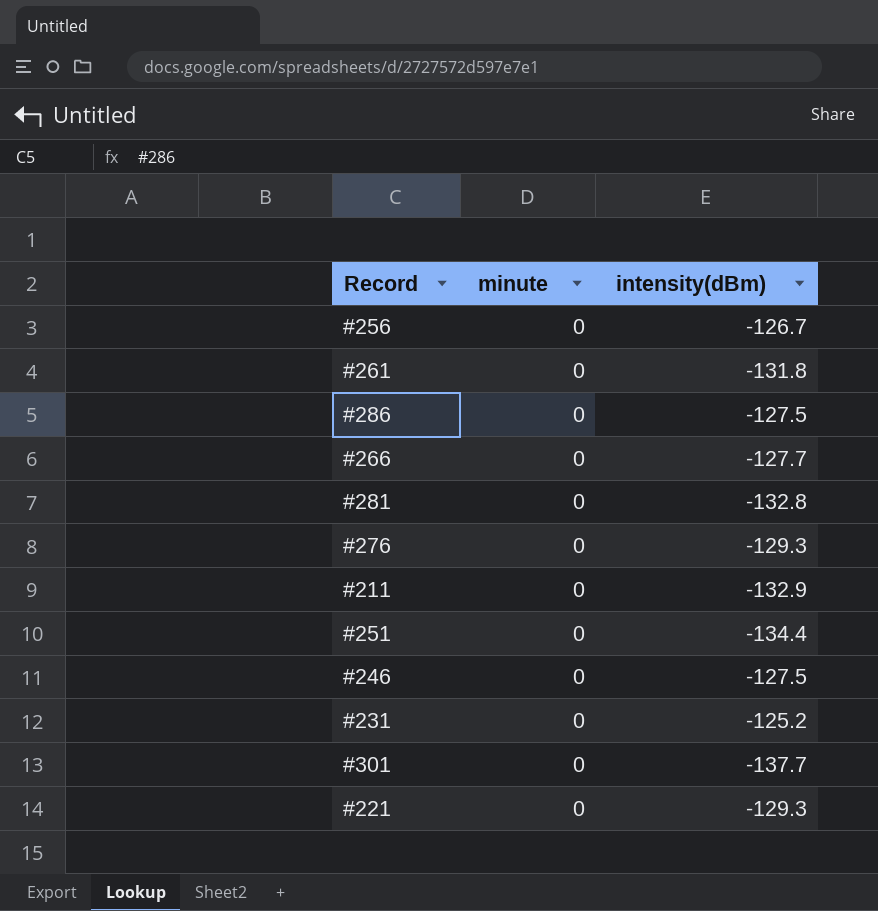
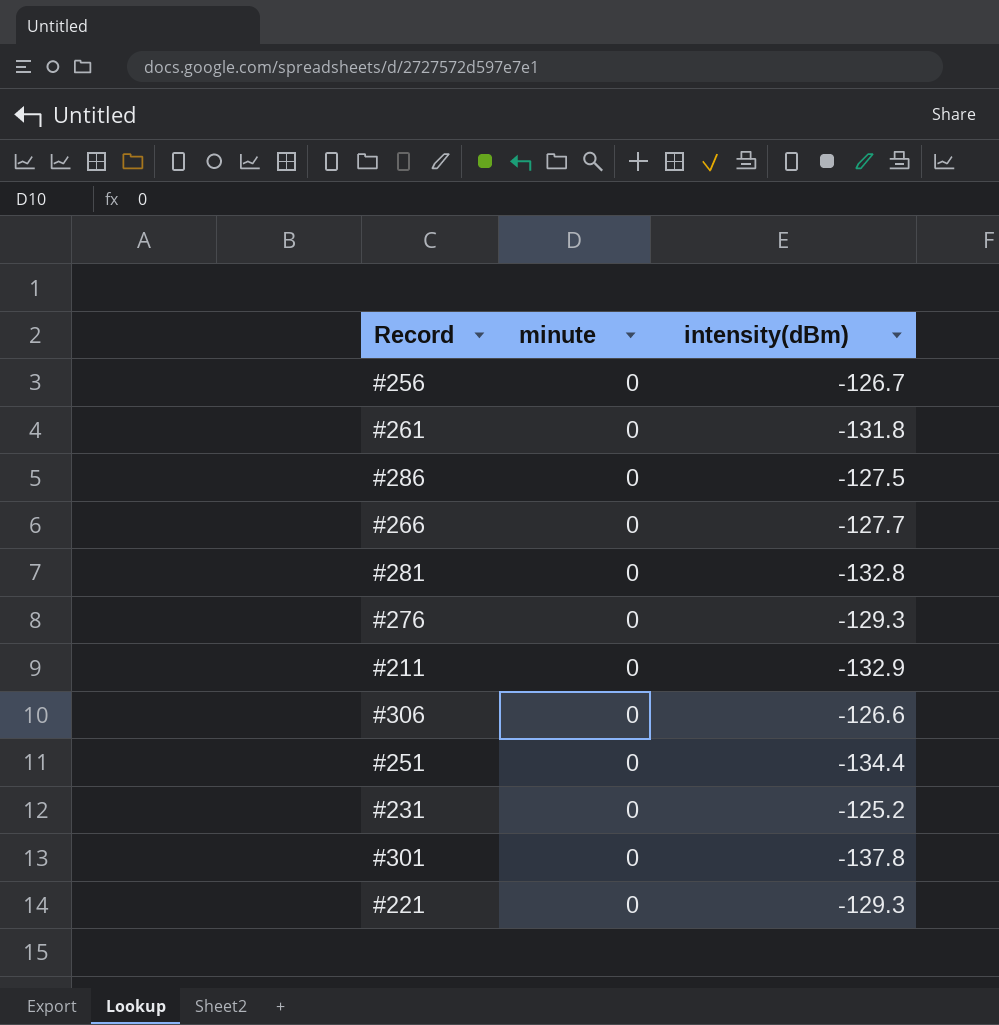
row #246: 0 | -127.5 -> none
row #306: none -> 0 | -126.6
#301 | intensity(dBm): -137.7 -> -137.8

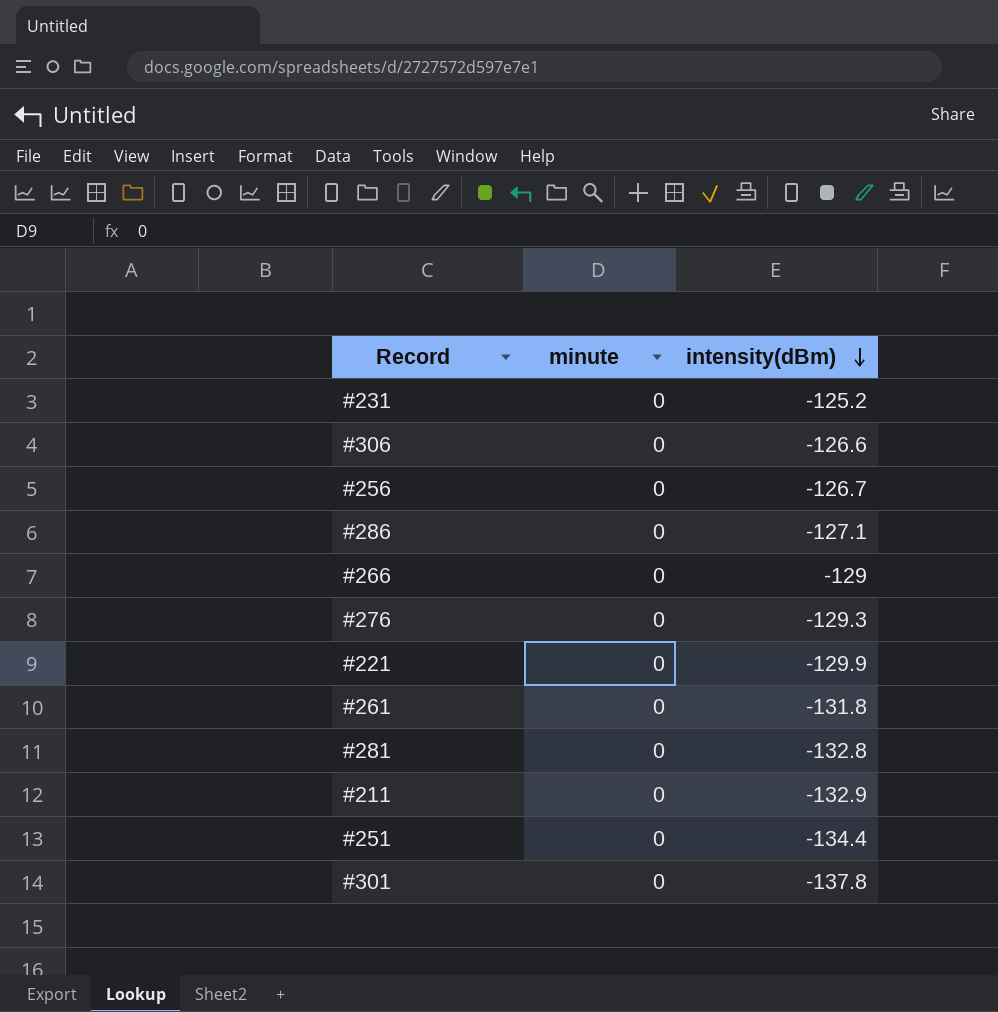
row order: none -> intensity(dBm) descending
#286 | intensity(dBm): -127.5 -> -127.1
#266 | intensity(dBm): -127.7 -> -129
#221 | intensity(dBm): -129.3 -> -129.9

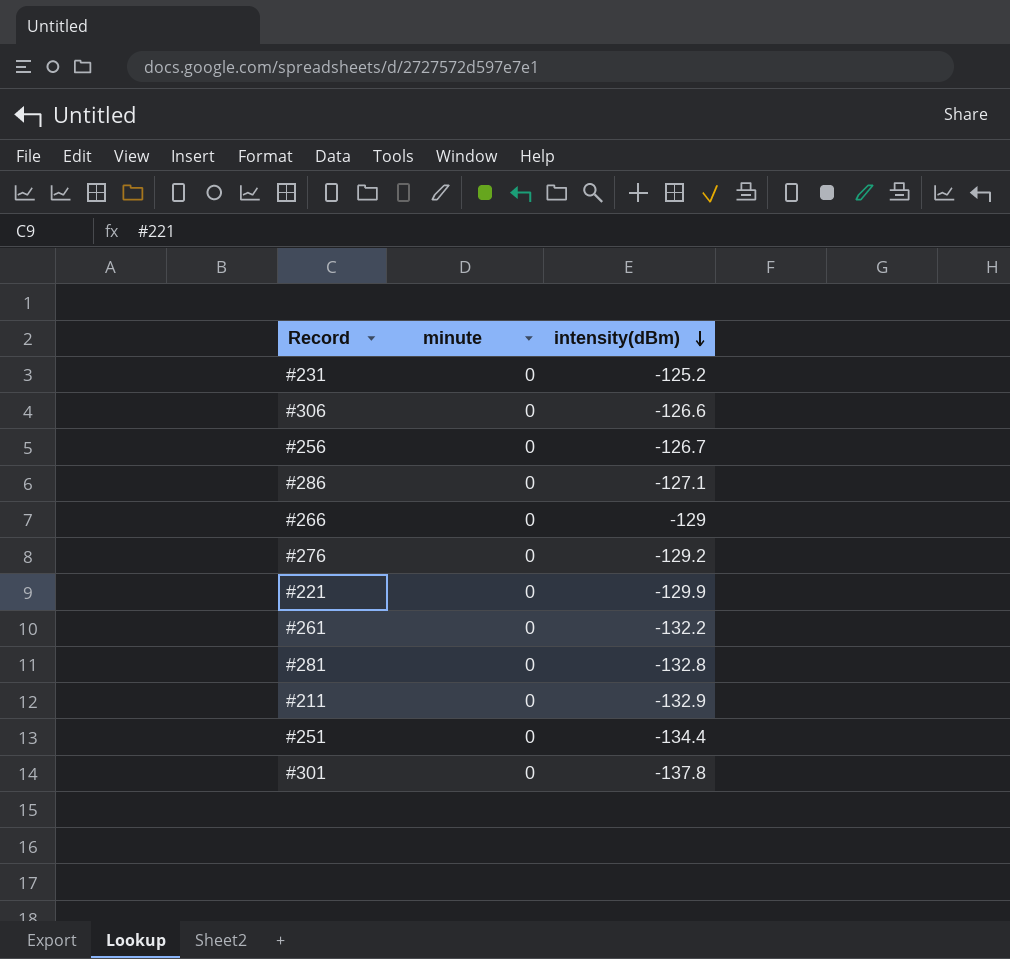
#276 | intensity(dBm): -129.3 -> -129.2
#261 | intensity(dBm): -131.8 -> -132.2

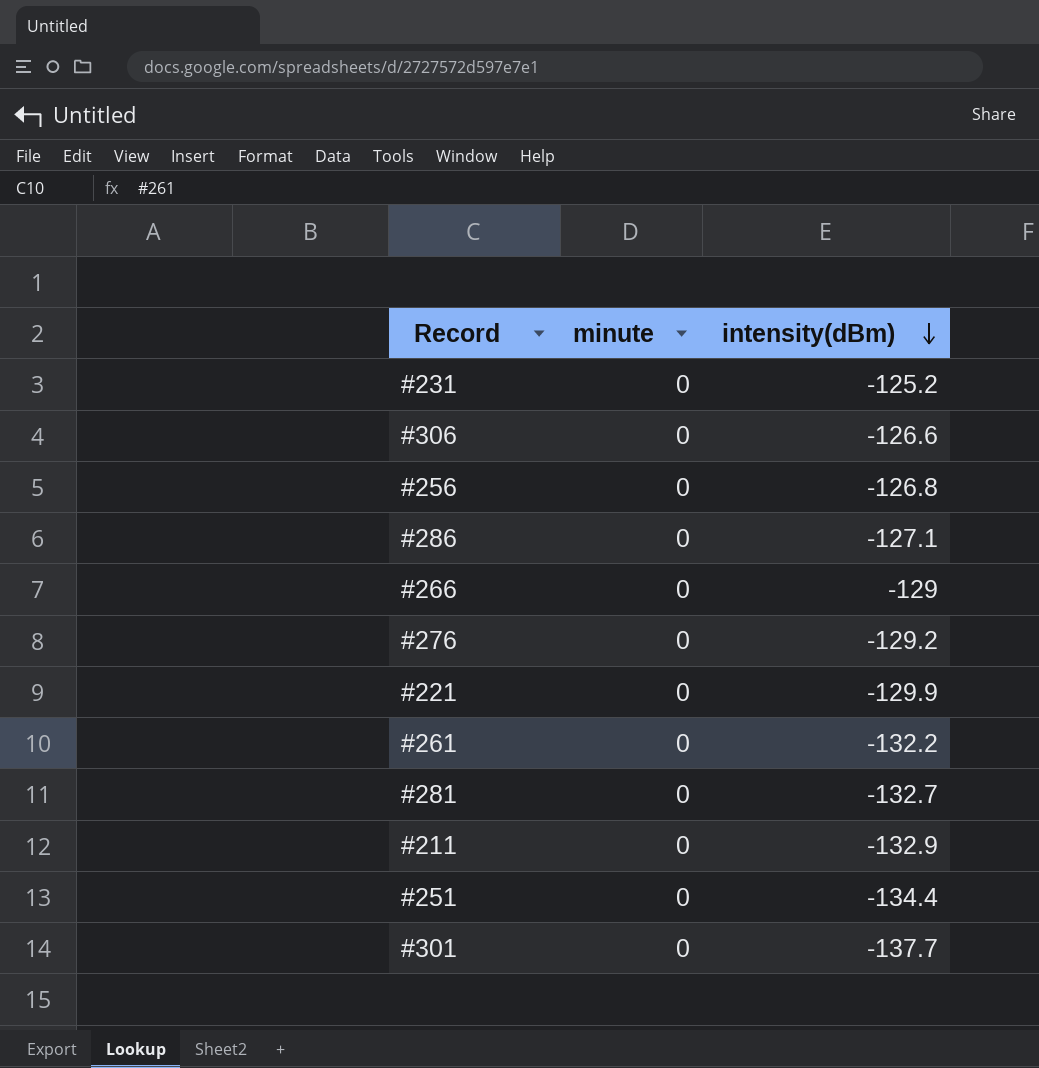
#256 | intensity(dBm): -126.7 -> -126.8
#281 | intensity(dBm): -132.8 -> -132.7
#301 | intensity(dBm): -137.8 -> -137.7

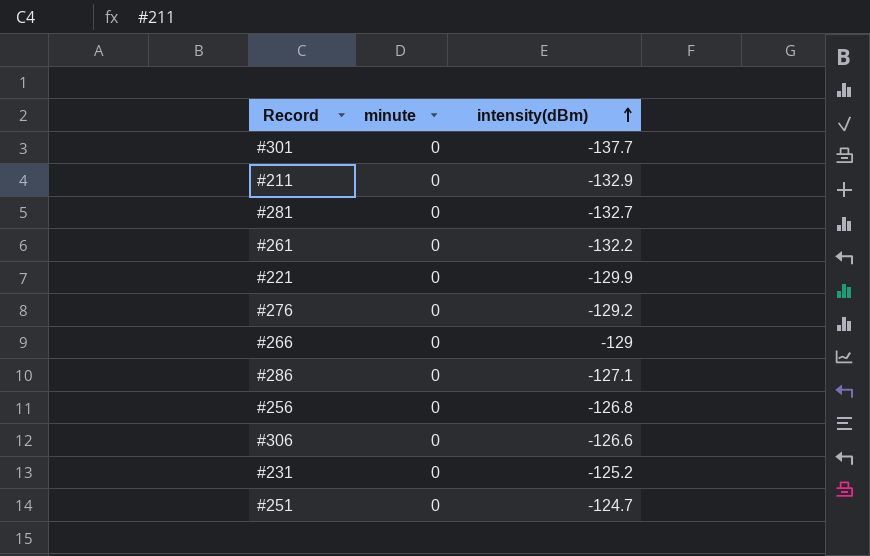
row order: intensity(dBm) descending -> intensity(dBm) ascending
#251 | intensity(dBm): -134.4 -> -124.7

